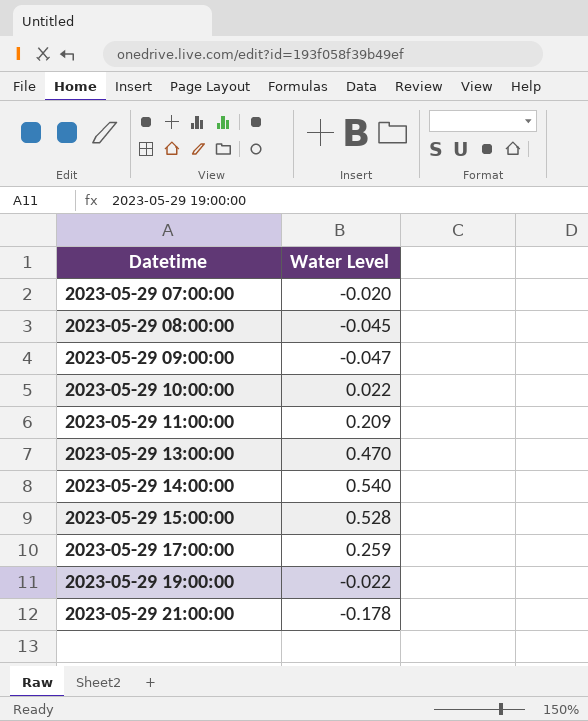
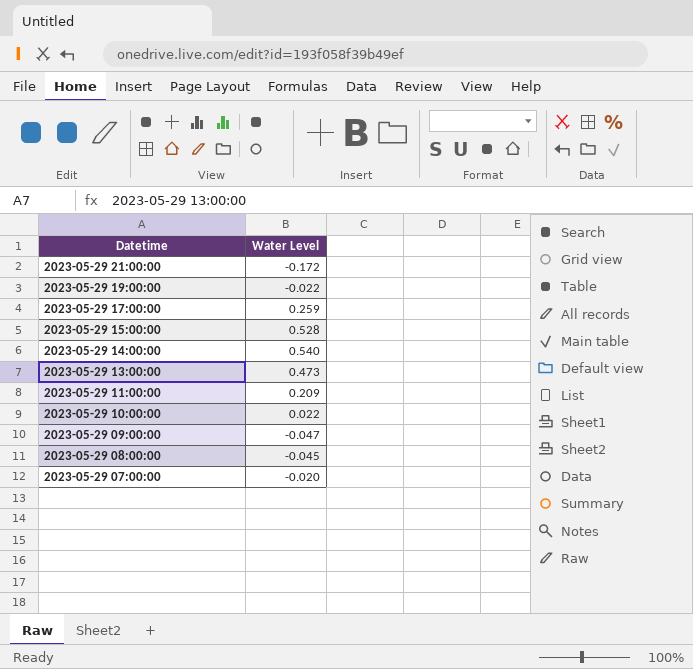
row order: Datetime ascending -> Datetime descending
2023-05-29 21:00:00 | Water Level: -0.178 -> -0.172
2023-05-29 13:00:00 | Water Level: 0.470 -> 0.473

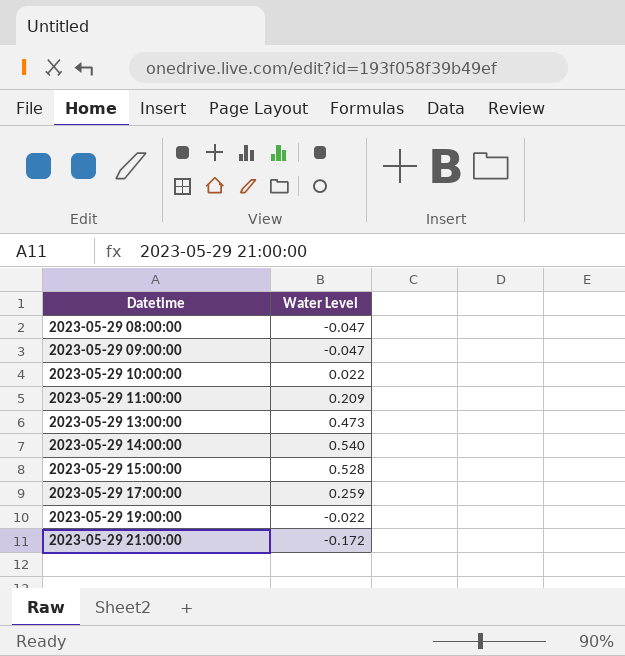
row order: Datetime descending -> Datetime ascending
row 2023-05-29 07:00:00: -0.020 -> none
2023-05-29 08:00:00 | Water Level: -0.045 -> -0.047

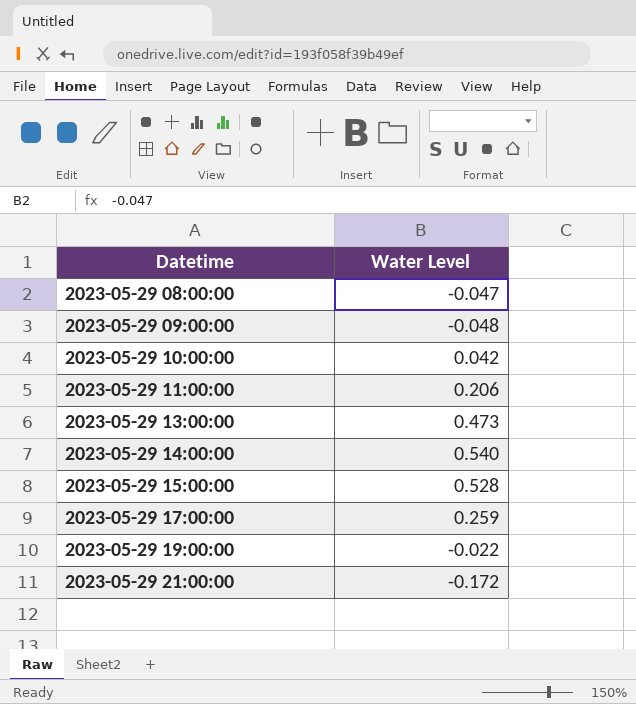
2023-05-29 09:00:00 | Water Level: -0.047 -> -0.048
2023-05-29 10:00:00 | Water Level: 0.022 -> 0.042
2023-05-29 11:00:00 | Water Level: 0.209 -> 0.206

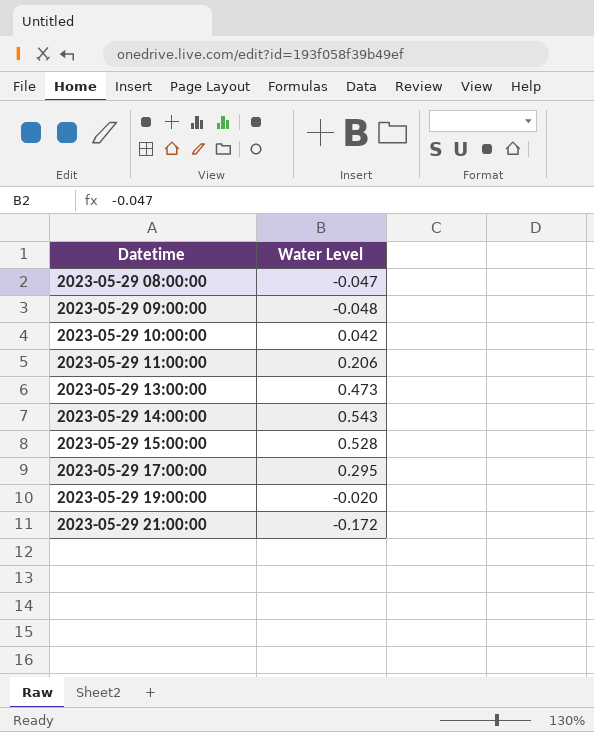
2023-05-29 14:00:00 | Water Level: 0.540 -> 0.543
2023-05-29 17:00:00 | Water Level: 0.259 -> 0.295
2023-05-29 19:00:00 | Water Level: -0.022 -> -0.020

